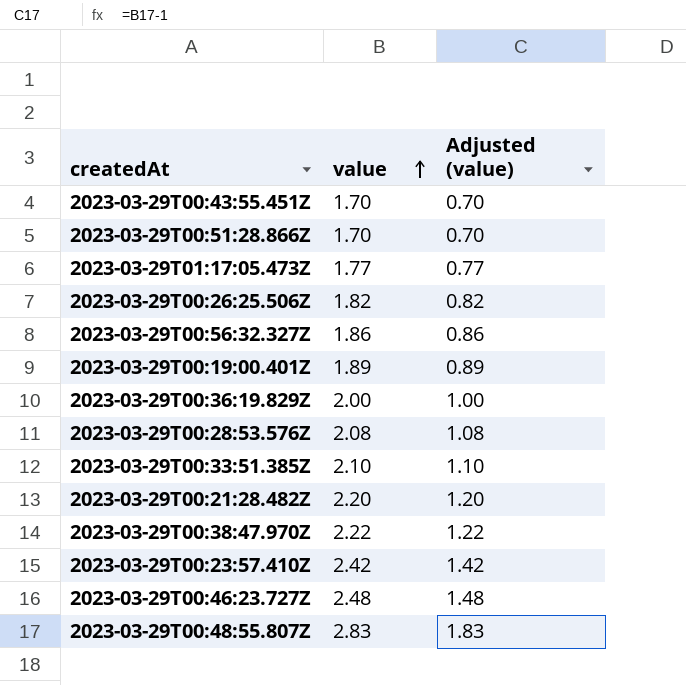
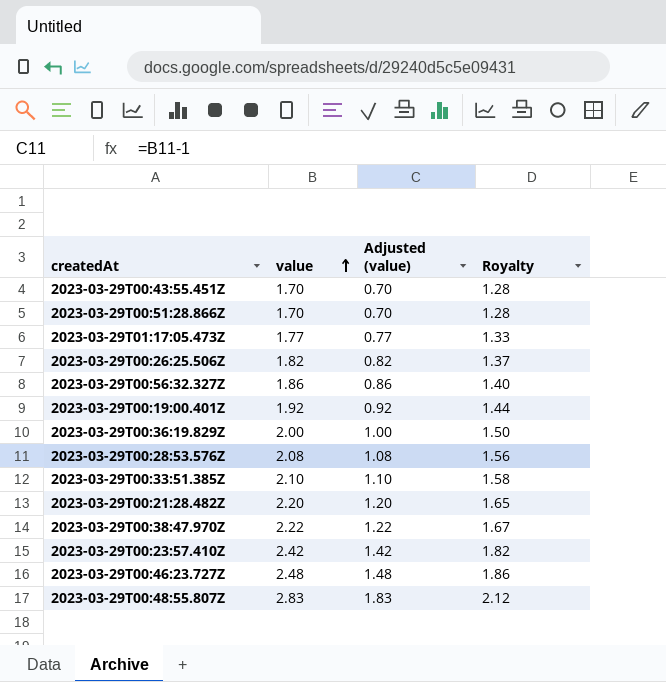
column Royalty | formula: none -> [value] * 0.75
2023-03-29T00:19:00.401Z | value: 1.89 -> 1.92
2023-03-29T00:19:00.401Z | Adjusted (value): 0.89 -> 0.92

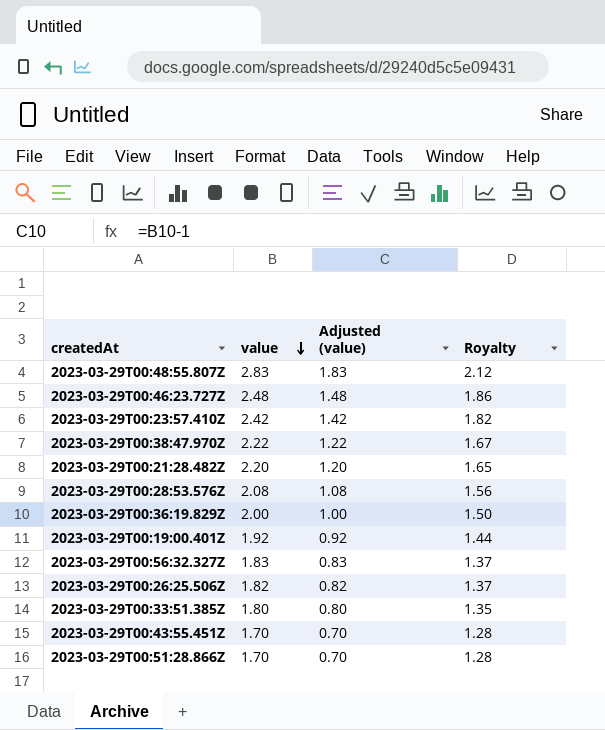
row order: value ascending -> value descending
row 2023-03-29T01:17:05.473Z: 1.77 | 0.77 | 1.33 -> none
2023-03-29T00:56:32.327Z | value: 1.86 -> 1.83
2023-03-29T00:56:32.327Z | Adjusted (value): 0.86 -> 0.83
2023-03-29T00:56:32.327Z | Royalty: 1.40 -> 1.37
2023-03-29T00:33:51.385Z | value: 2.10 -> 1.80
2023-03-29T00:33:51.385Z | Adjusted (value): 1.10 -> 0.80
2023-03-29T00:33:51.385Z | Royalty: 1.58 -> 1.35

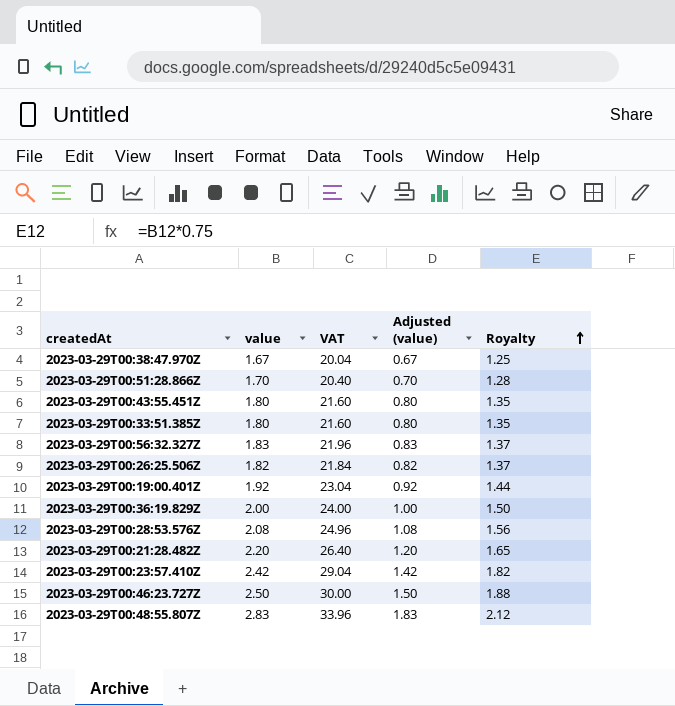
row order: value descending -> Royalty ascending
column VAT | formula: none -> [value] * 12
2023-03-29T00:38:47.970Z | value: 2.22 -> 1.67
2023-03-29T00:38:47.970Z | Adjusted (value): 1.22 -> 0.67
2023-03-29T00:38:47.970Z | Royalty: 1.67 -> 1.25
2023-03-29T00:43:55.451Z | value: 1.70 -> 1.80
2023-03-29T00:43:55.451Z | Adjusted (value): 0.70 -> 0.80
2023-03-29T00:43:55.451Z | Royalty: 1.28 -> 1.35
2023-03-29T00:46:23.727Z | value: 2.48 -> 2.50
2023-03-29T00:46:23.727Z | Adjusted (value): 1.48 -> 1.50
2023-03-29T00:46:23.727Z | Royalty: 1.86 -> 1.88

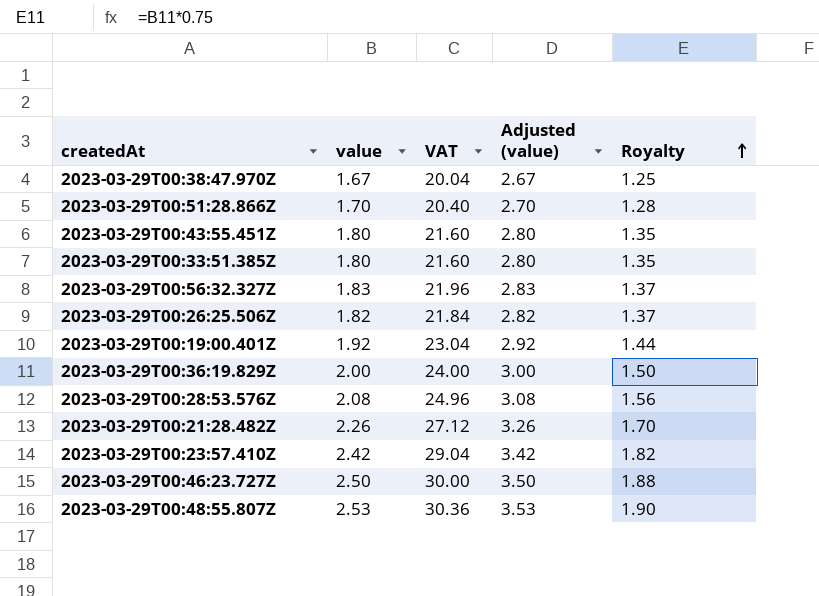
column Adjusted (value) | formula: [value] - 1 -> [value] + 1
2023-03-29T00:21:28.482Z | value: 2.20 -> 2.26
2023-03-29T00:21:28.482Z | VAT: 26.40 -> 27.12
2023-03-29T00:21:28.482Z | Royalty: 1.65 -> 1.70
2023-03-29T00:48:55.807Z | value: 2.83 -> 2.53
2023-03-29T00:48:55.807Z | VAT: 33.96 -> 30.36
2023-03-29T00:48:55.807Z | Royalty: 2.12 -> 1.90

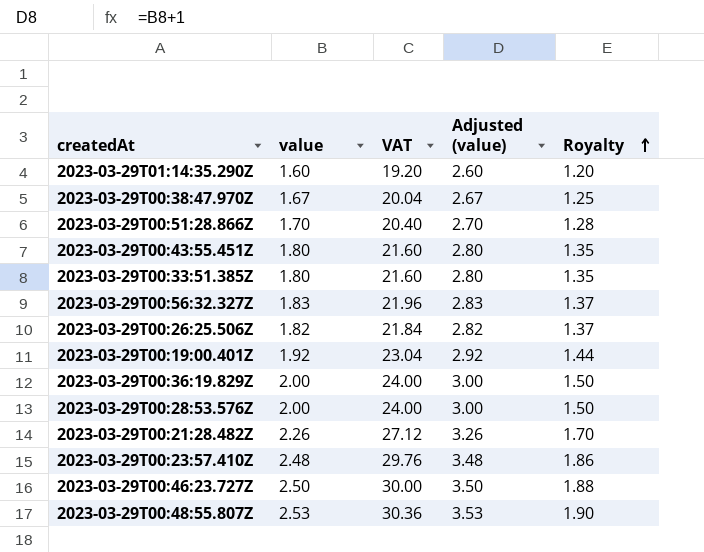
row 2023-03-29T01:14:35.290Z: none -> 1.60 | 19.20 | 2.60 | 1.20
2023-03-29T00:28:53.576Z | value: 2.08 -> 2.00
2023-03-29T00:28:53.576Z | VAT: 24.96 -> 24.00
2023-03-29T00:28:53.576Z | Adjusted (value): 3.08 -> 3.00
2023-03-29T00:28:53.576Z | Royalty: 1.56 -> 1.50
2023-03-29T00:23:57.410Z | value: 2.42 -> 2.48
2023-03-29T00:23:57.410Z | VAT: 29.04 -> 29.76
2023-03-29T00:23:57.410Z | Adjusted (value): 3.42 -> 3.48
2023-03-29T00:23:57.410Z | Royalty: 1.82 -> 1.86

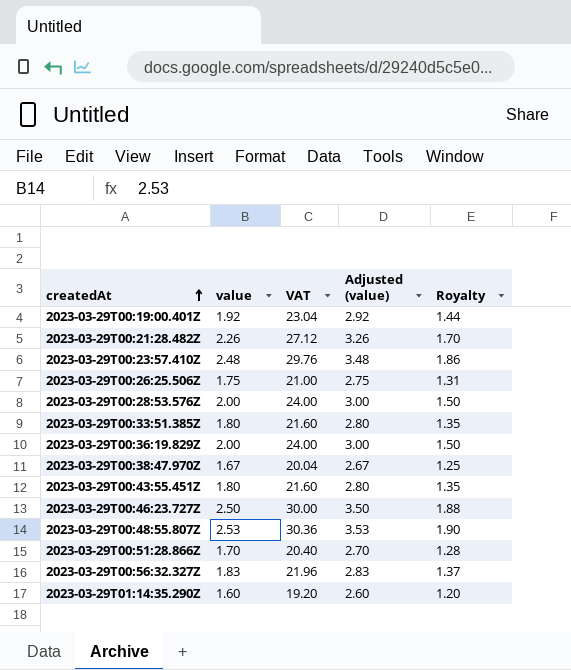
row order: Royalty ascending -> createdAt ascending
2023-03-29T00:26:25.506Z | value: 1.82 -> 1.75
2023-03-29T00:26:25.506Z | VAT: 21.84 -> 21.00
2023-03-29T00:26:25.506Z | Adjusted (value): 2.82 -> 2.75
2023-03-29T00:26:25.506Z | Royalty: 1.37 -> 1.31

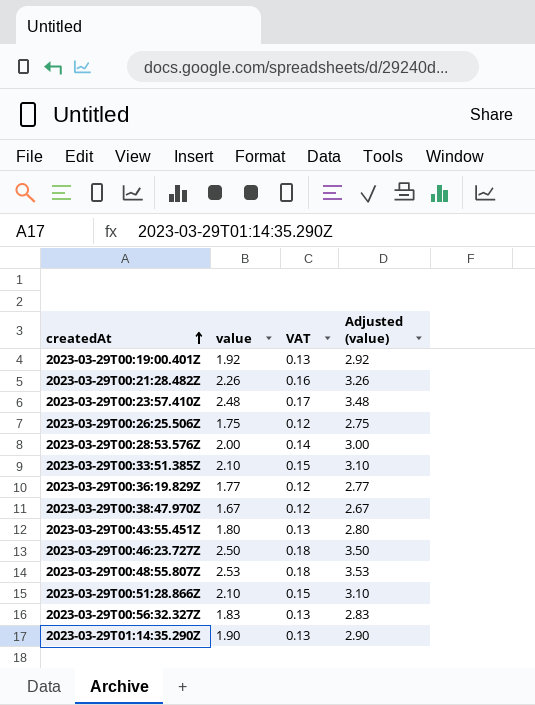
column Royalty | formula: [value] * 0.75 -> none
column VAT | formula: [value] * 12 -> [value] * 0.07
2023-03-29T00:33:51.385Z | value: 1.80 -> 2.10
2023-03-29T00:33:51.385Z | Adjusted (value): 2.80 -> 3.10
2023-03-29T00:36:19.829Z | value: 2.00 -> 1.77
2023-03-29T00:36:19.829Z | Adjusted (value): 3.00 -> 2.77
2023-03-29T00:51:28.866Z | value: 1.70 -> 2.10
2023-03-29T00:51:28.866Z | Adjusted (value): 2.70 -> 3.10
2023-03-29T01:14:35.290Z | value: 1.60 -> 1.90
2023-03-29T01:14:35.290Z | Adjusted (value): 2.60 -> 2.90

